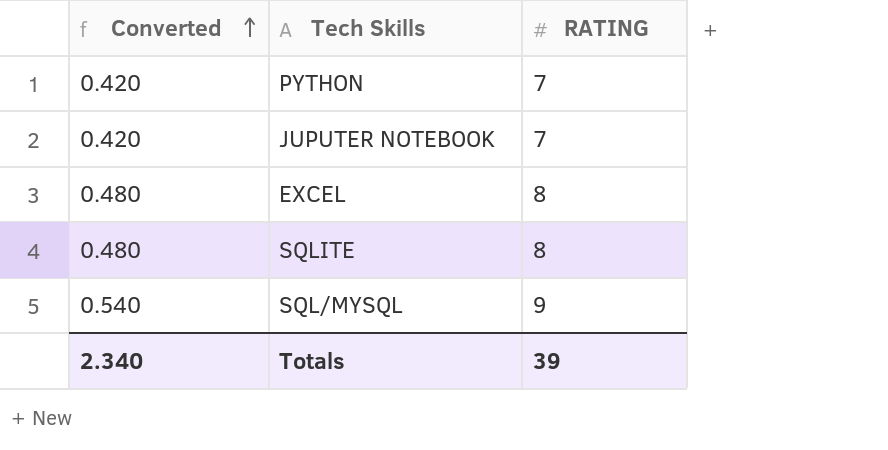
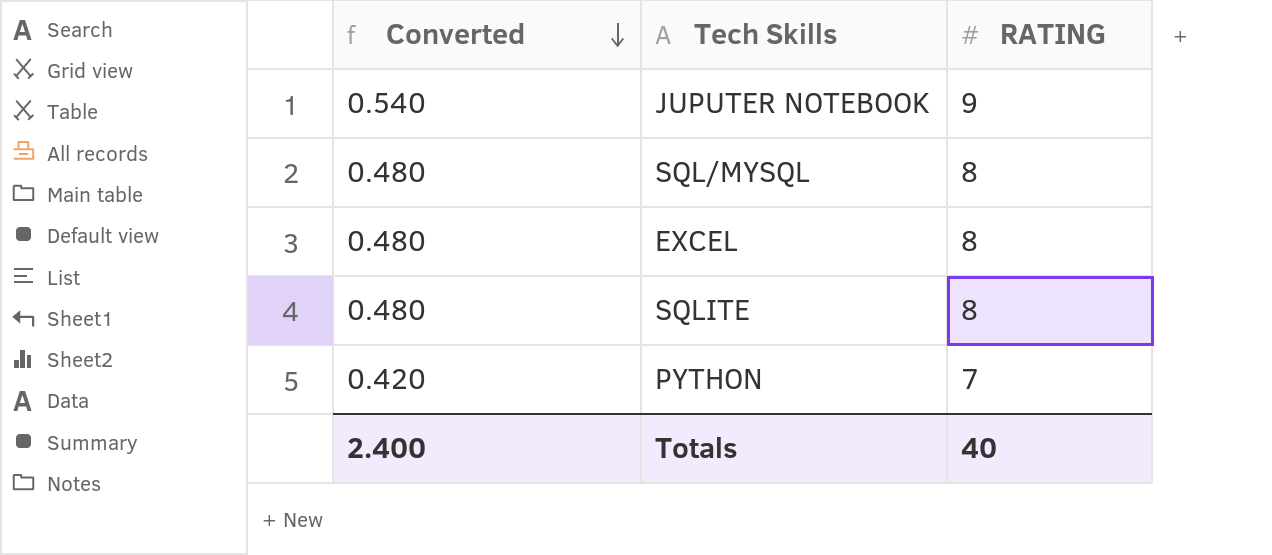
row order: Converted ascending -> Converted descending
JUPUTER NOTEBOOK | Converted: 0.420 -> 0.540
JUPUTER NOTEBOOK | RATING: 7 -> 9
SQL/MYSQL | Converted: 0.540 -> 0.480
SQL/MYSQL | RATING: 9 -> 8
Totals | Converted: 2.340 -> 2.400
Totals | RATING: 39 -> 40

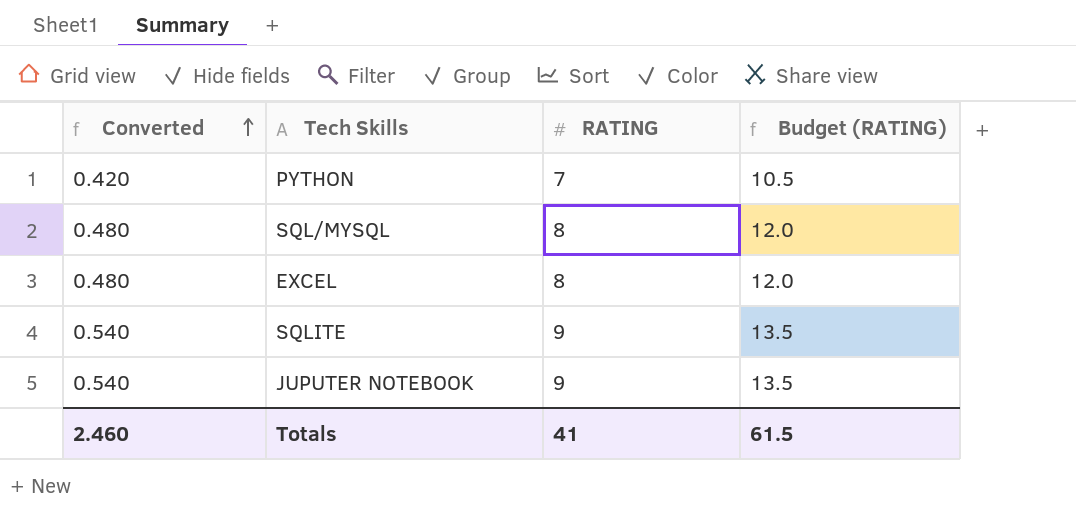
row order: Converted descending -> Converted ascending
column Budget (RATING) | formula: none -> [RATING] * 1.5
SQLITE | Converted: 0.480 -> 0.540
SQLITE | RATING: 8 -> 9
Totals | Converted: 2.400 -> 2.460
Totals | RATING: 40 -> 41

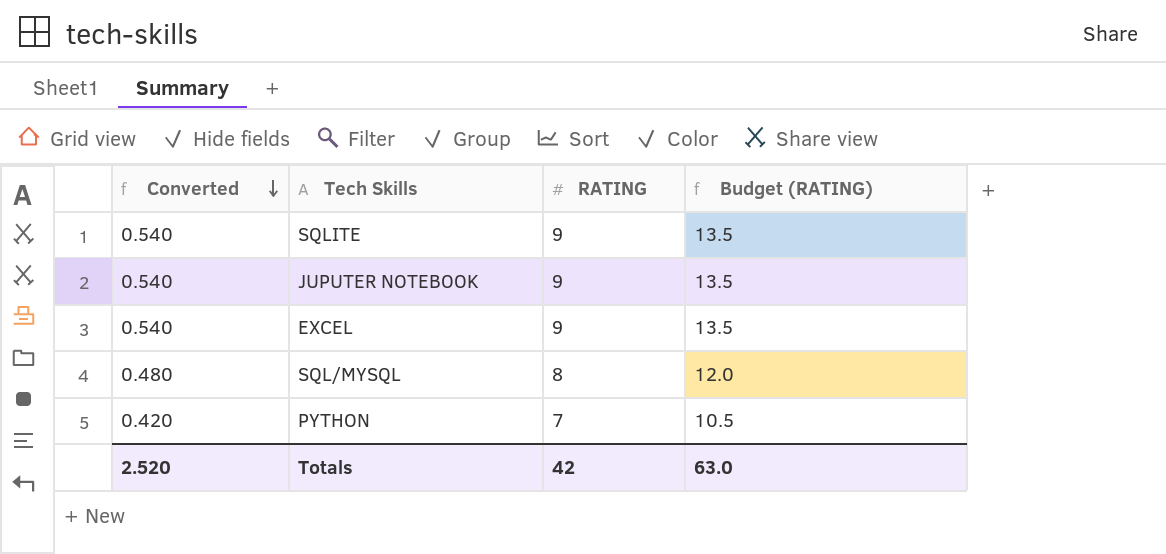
row order: Converted ascending -> Converted descending
EXCEL | Converted: 0.480 -> 0.540
EXCEL | RATING: 8 -> 9
EXCEL | Budget (RATING): 12.0 -> 13.5
Totals | Converted: 2.460 -> 2.520
Totals | RATING: 41 -> 42
Totals | Budget (RATING): 61.5 -> 63.0

